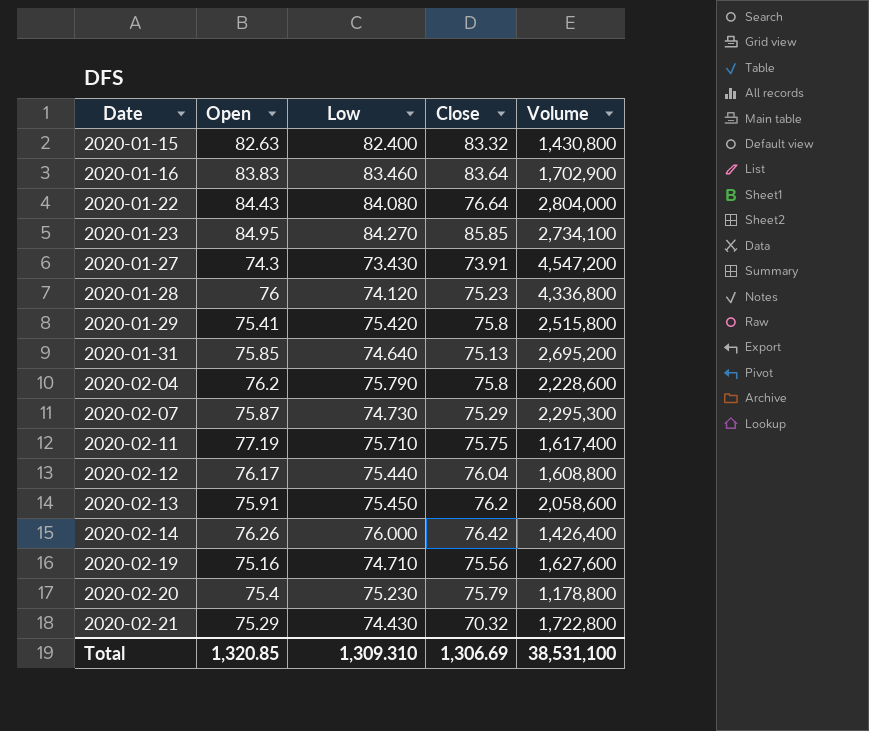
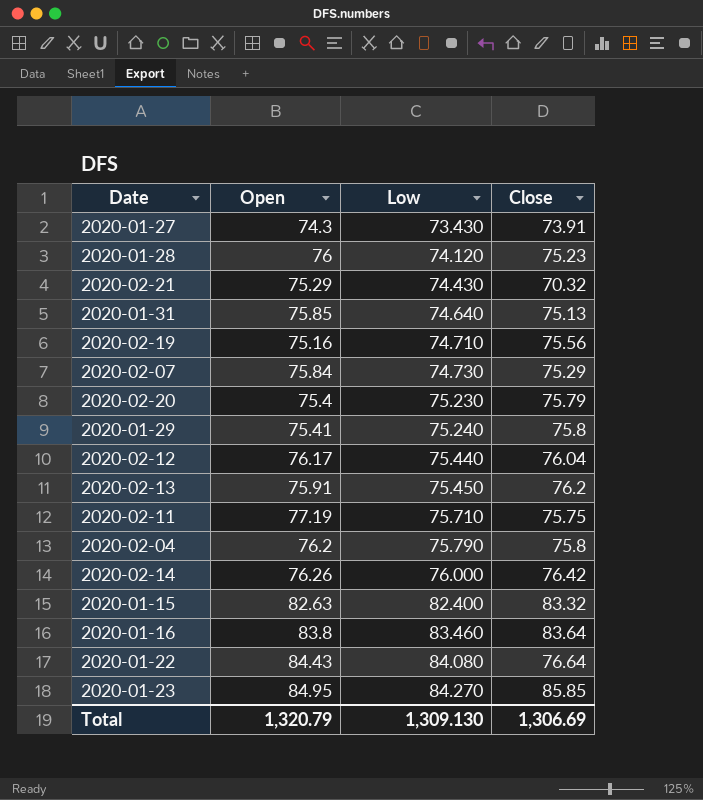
row order: Date ascending -> Low ascending
column Volume | position: 5 -> none
2020-02-07 | Open: 75.87 -> 75.84
2020-01-29 | Low: 75.420 -> 75.240
2020-01-16 | Open: 83.83 -> 83.8
Total | Open: 1,320.85 -> 1,320.79
Total | Low: 1,309.310 -> 1,309.130

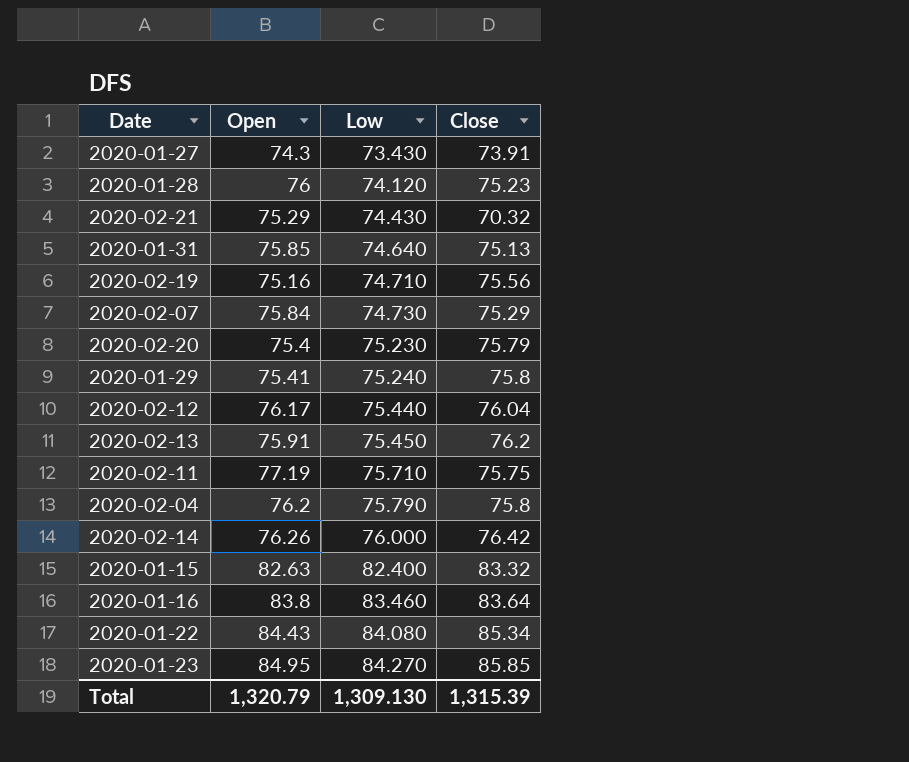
2020-01-22 | Close: 76.64 -> 85.34
Total | Close: 1,306.69 -> 1,315.39

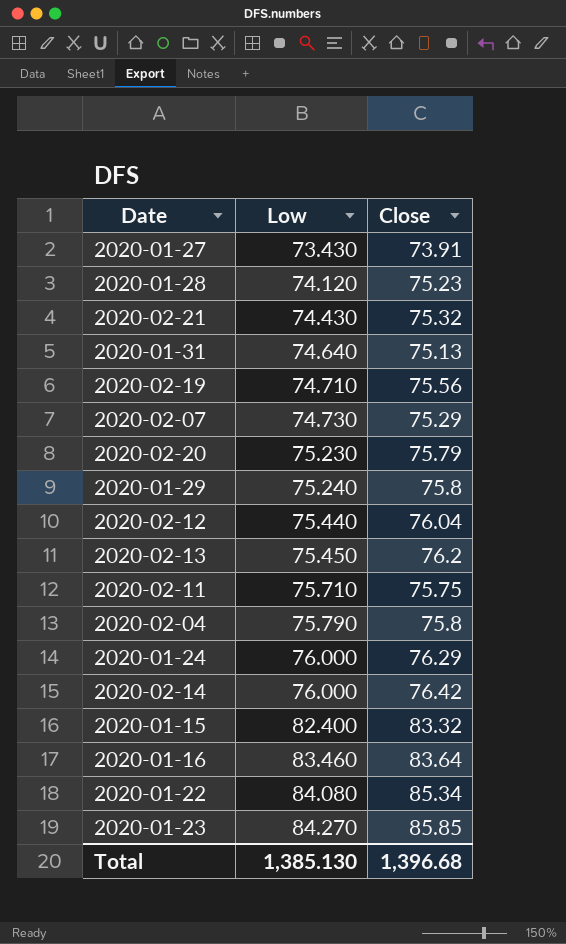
column Open | position: 2 -> none
2020-02-21 | Close: 70.32 -> 75.32
row 2020-01-24: none -> 76.000 | 76.29
Total | Low: 1,309.130 -> 1,385.130
Total | Close: 1,315.39 -> 1,396.68

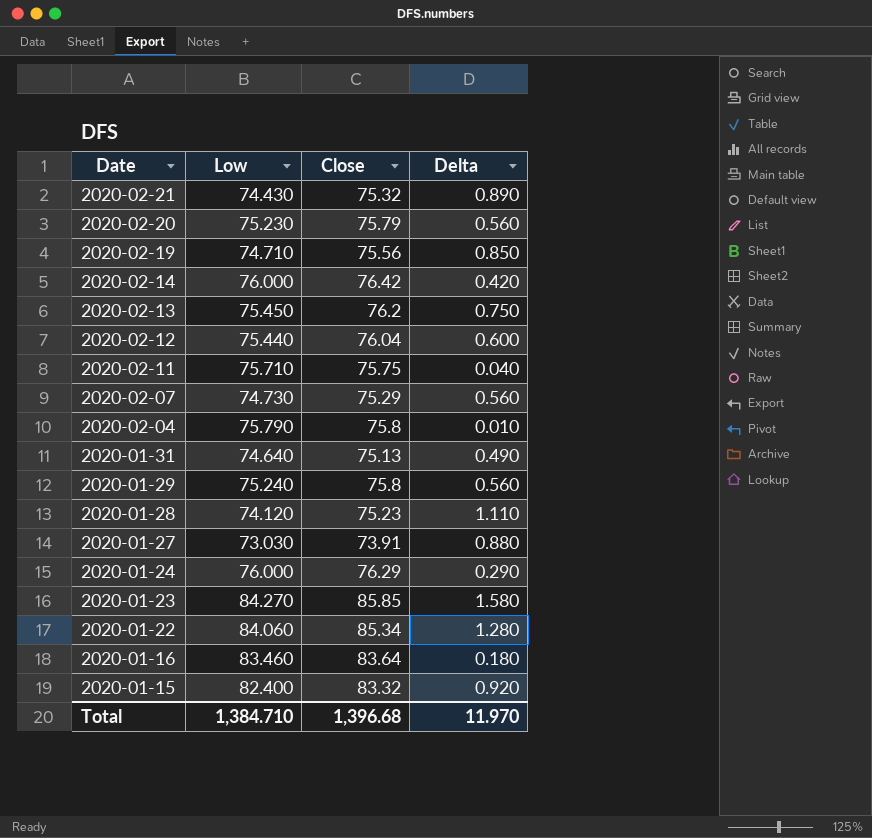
row order: Low ascending -> Date descending
column Delta | formula: none -> [Close] - [Low]
2020-01-27 | Low: 73.430 -> 73.030
2020-01-22 | Low: 84.080 -> 84.060
Total | Low: 1,385.130 -> 1,384.710

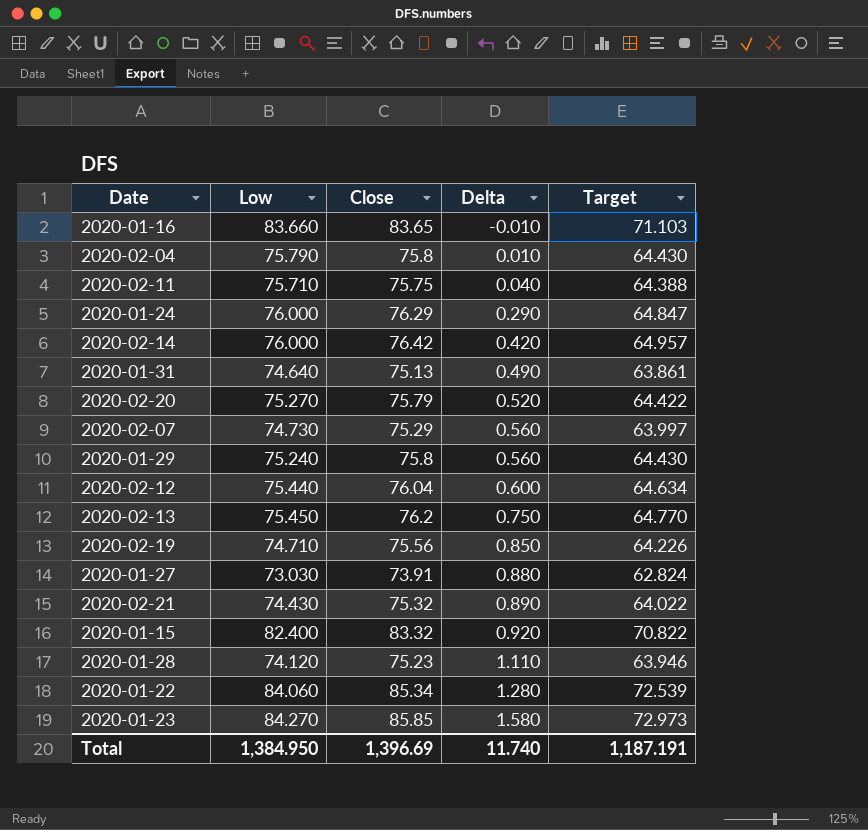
row order: Date descending -> Delta ascending
column Target | formula: none -> [Close] * 0.85
2020-01-16 | Low: 83.460 -> 83.660
2020-01-16 | Close: 83.64 -> 83.65
2020-01-16 | Delta: 0.180 -> -0.010
2020-02-20 | Low: 75.230 -> 75.270
2020-02-20 | Delta: 0.560 -> 0.520
Total | Low: 1,384.710 -> 1,384.950
Total | Close: 1,396.68 -> 1,396.69
Total | Delta: 11.970 -> 11.740

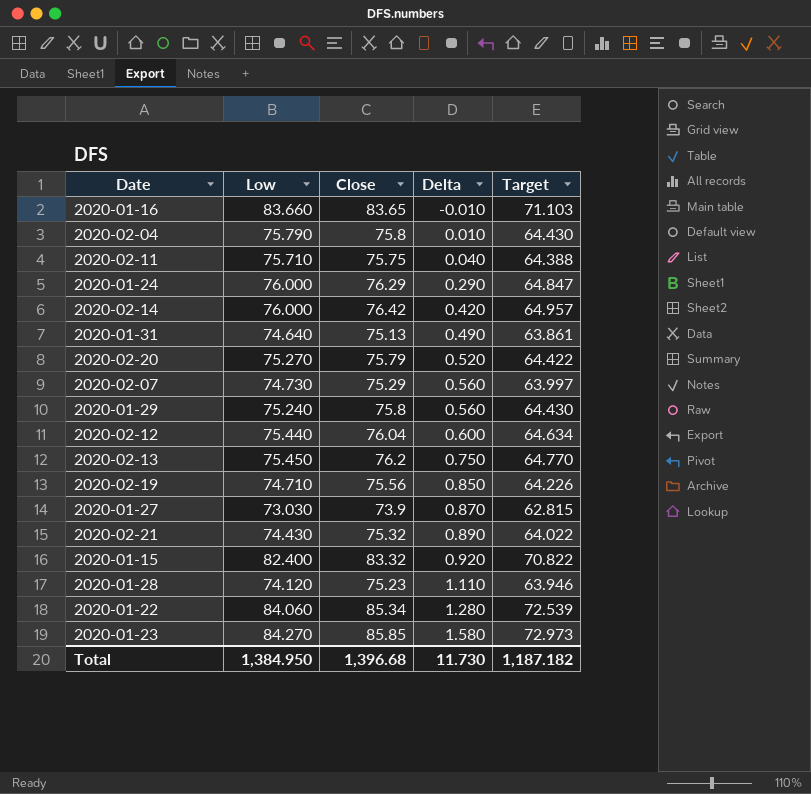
2020-01-27 | Close: 73.91 -> 73.9
2020-01-27 | Delta: 0.880 -> 0.870
2020-01-27 | Target: 62.824 -> 62.815
Total | Close: 1,396.69 -> 1,396.68
Total | Delta: 11.740 -> 11.730
Total | Target: 1,187.191 -> 1,187.182

